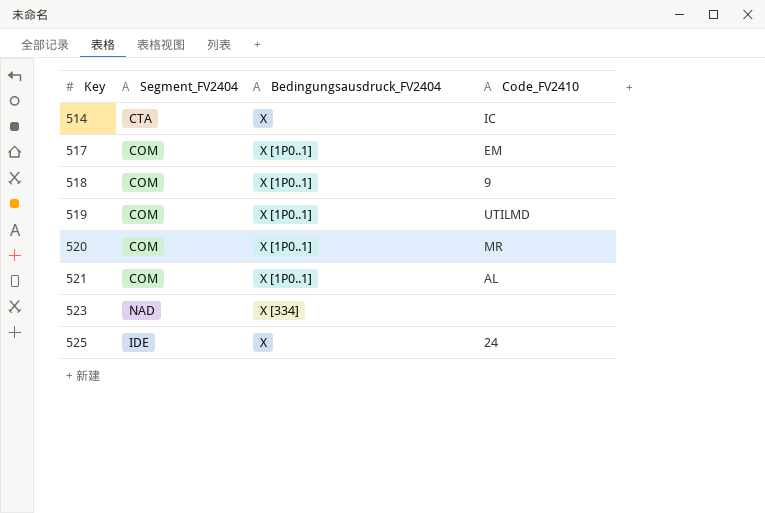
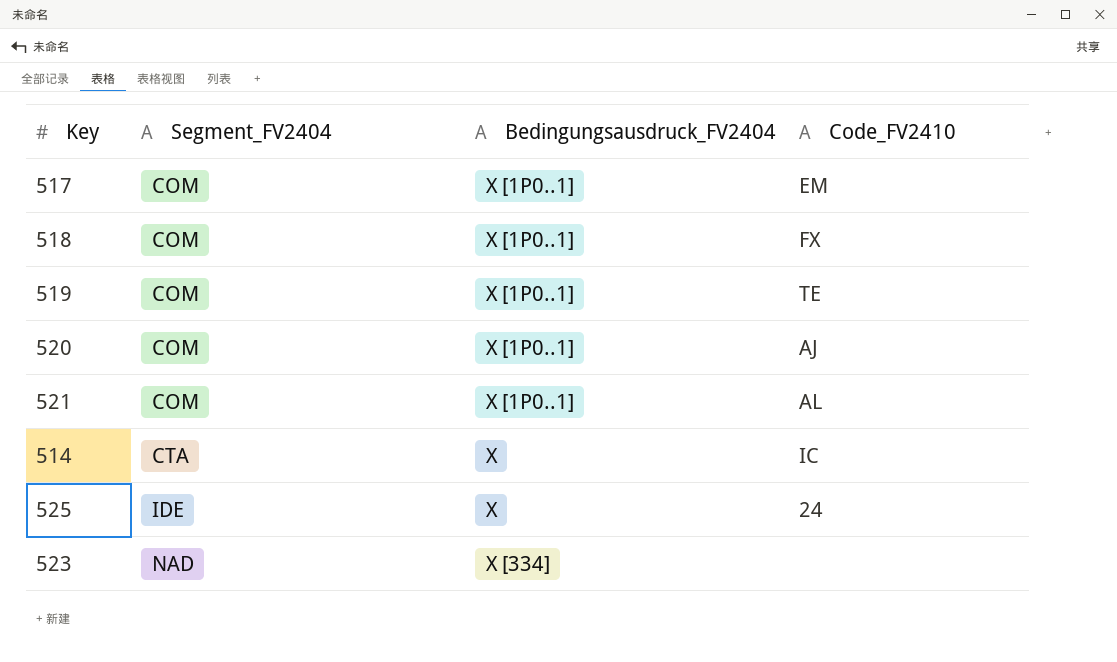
row order: Key ascending -> Segment_FV2404 ascending
518 | Code_FV2410: 9 -> FX
519 | Code_FV2410: UTILMD -> TE
520 | Code_FV2410: MR -> AJ

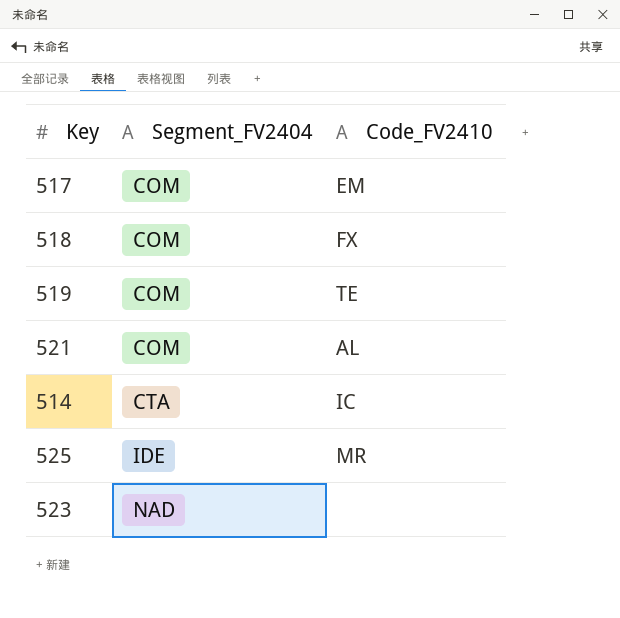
column Bedingungsausdruck_FV2404 | position: 3 -> none
row 520: COM | X [1P0..1] | AJ -> none
525 | Code_FV2410: 24 -> MR

